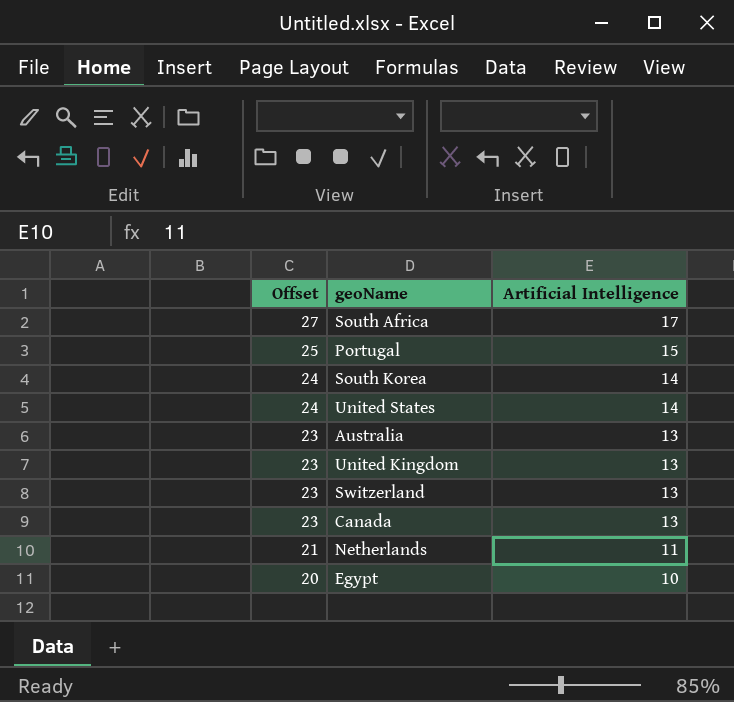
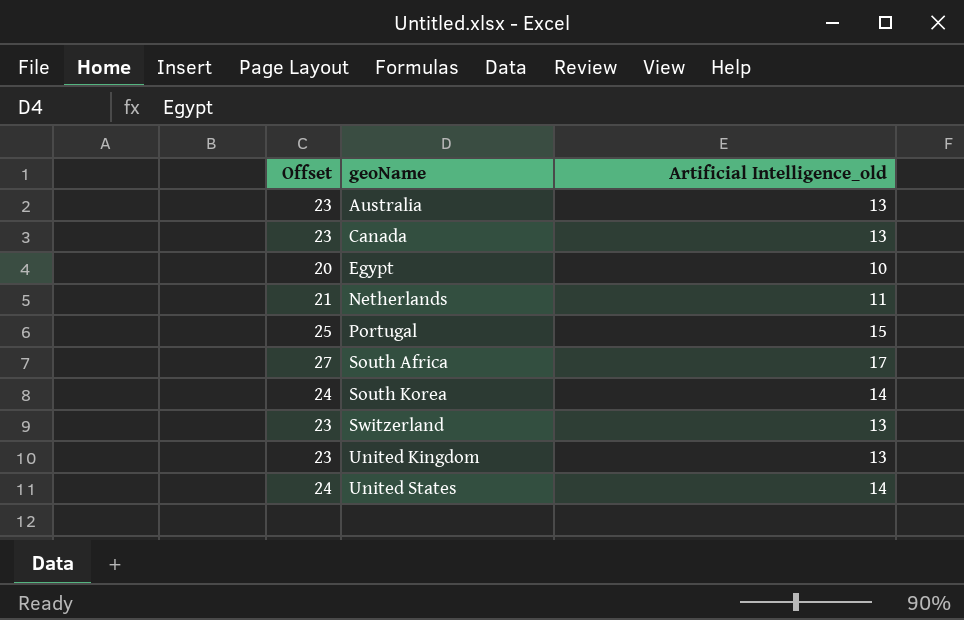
row order: Offset descending -> geoName ascending
column name: Artificial Intelligence -> Artificial Intelligence_old

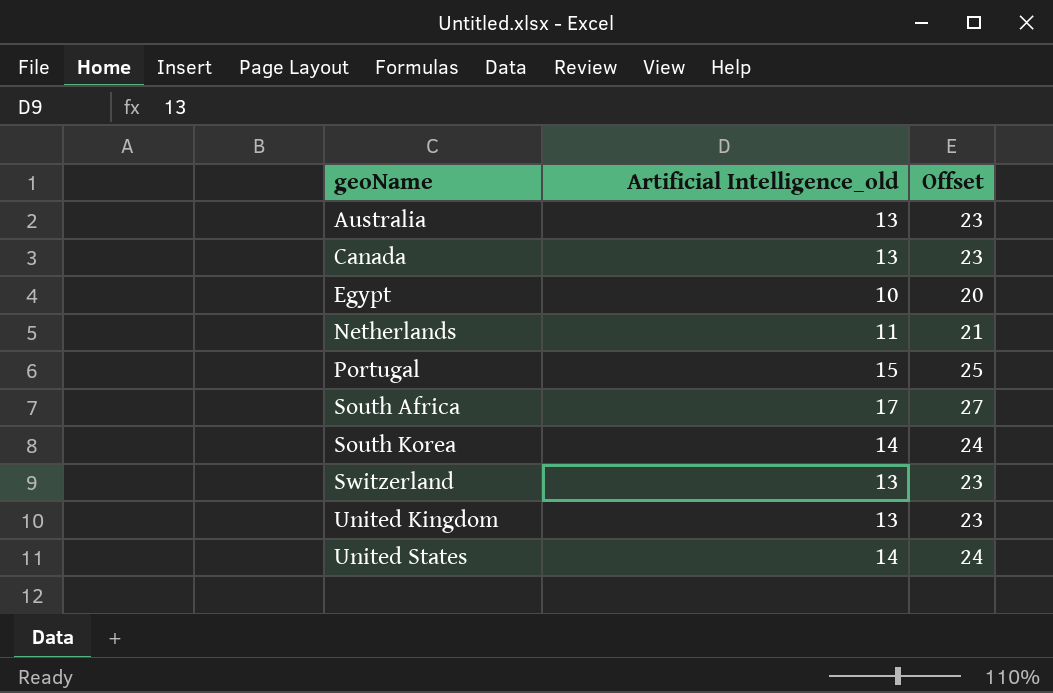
column Offset | position: 1 -> 3

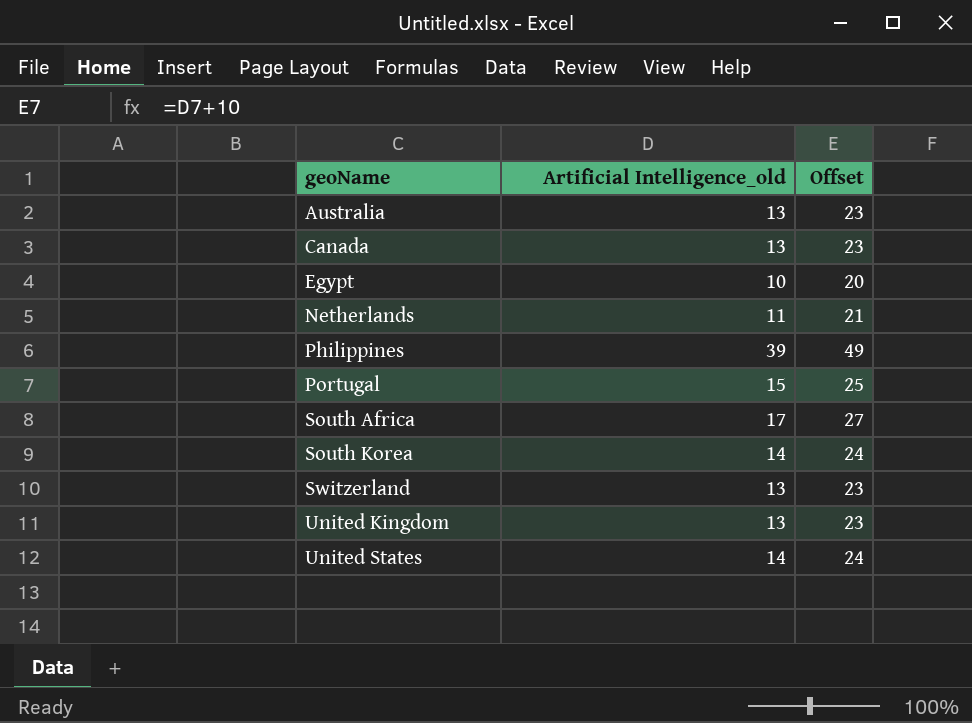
row Philippines: none -> 39 | 49

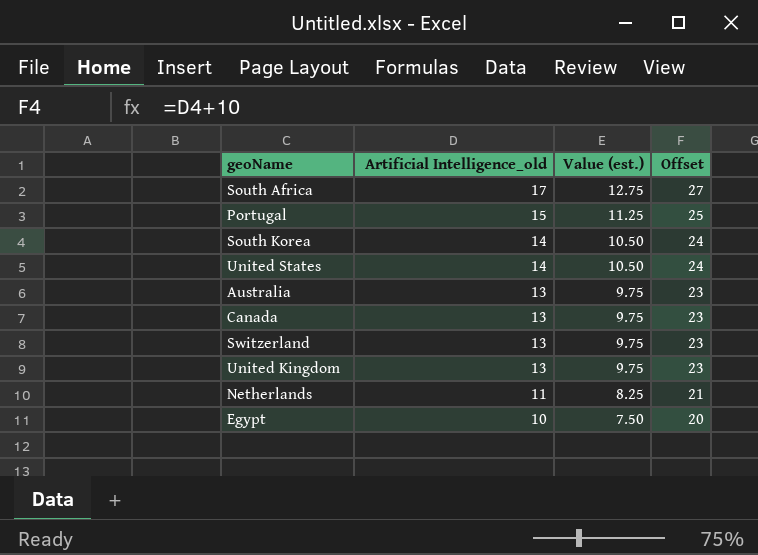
row order: geoName ascending -> Artificial Intelligence_old descending
column Value (est.) | formula: none -> [Artificial Intelligence_old] * 0.75
row Philippines: 39 | 49 -> none

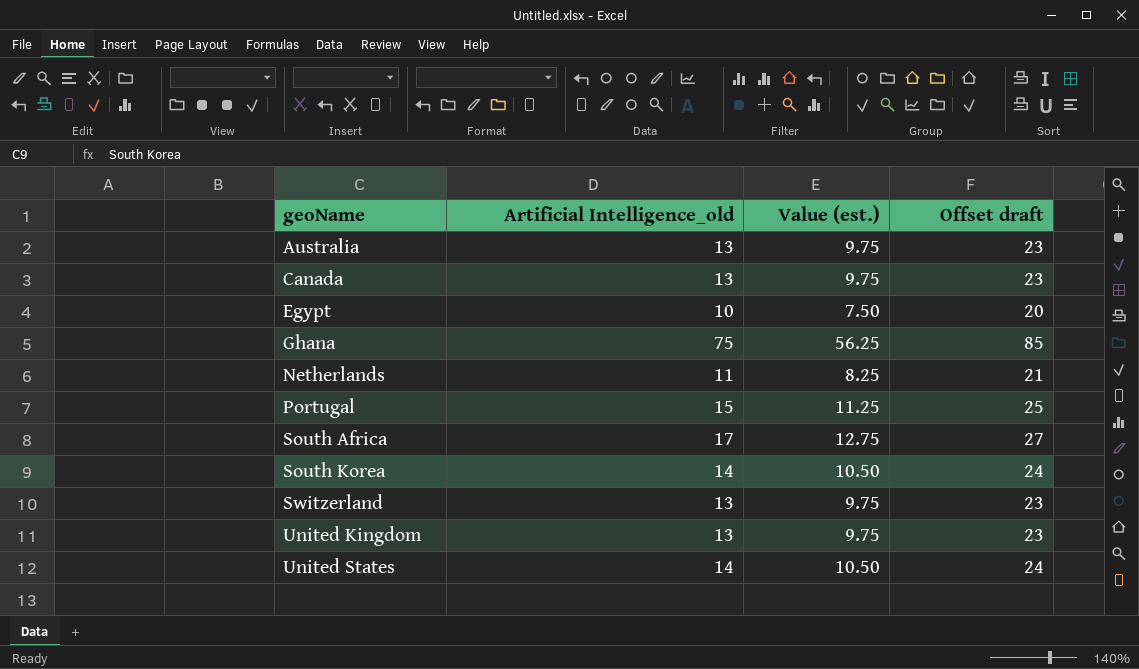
row order: Artificial Intelligence_old descending -> geoName ascending
column name: Offset -> Offset draft
row Ghana: none -> 75 | 56.25 | 85

